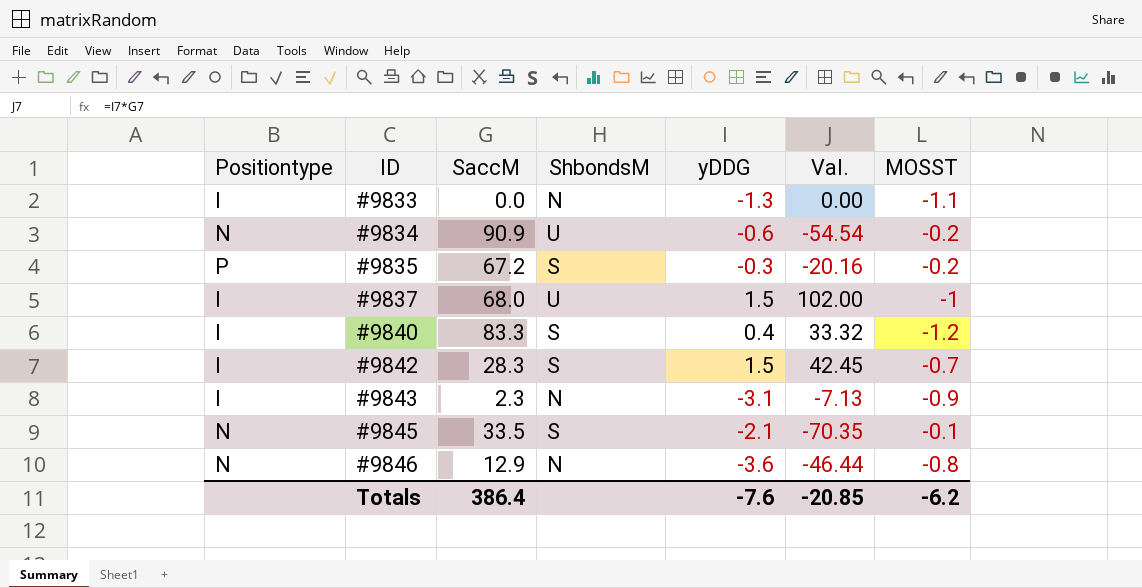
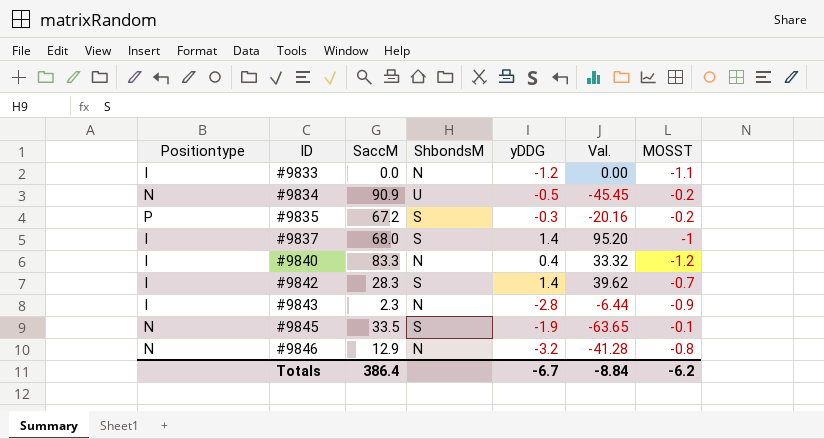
#9833 | yDDG: -1.3 -> -1.2
#9834 | yDDG: -0.6 -> -0.5
#9834 | Val.: -54.54 -> -45.45
#9837 | ShbondsM: U -> S
#9837 | yDDG: 1.5 -> 1.4
#9837 | Val.: 102.00 -> 95.20
#9840 | ShbondsM: S -> N
#9842 | yDDG: 1.5 -> 1.4
#9842 | Val.: 42.45 -> 39.62
#9843 | yDDG: -3.1 -> -2.8
#9843 | Val.: -7.13 -> -6.44
#9845 | yDDG: -2.1 -> -1.9
#9845 | Val.: -70.35 -> -63.65
#9846 | yDDG: -3.6 -> -3.2
#9846 | Val.: -46.44 -> -41.28
Totals | yDDG: -7.6 -> -6.7
Totals | Val.: -20.85 -> -8.84

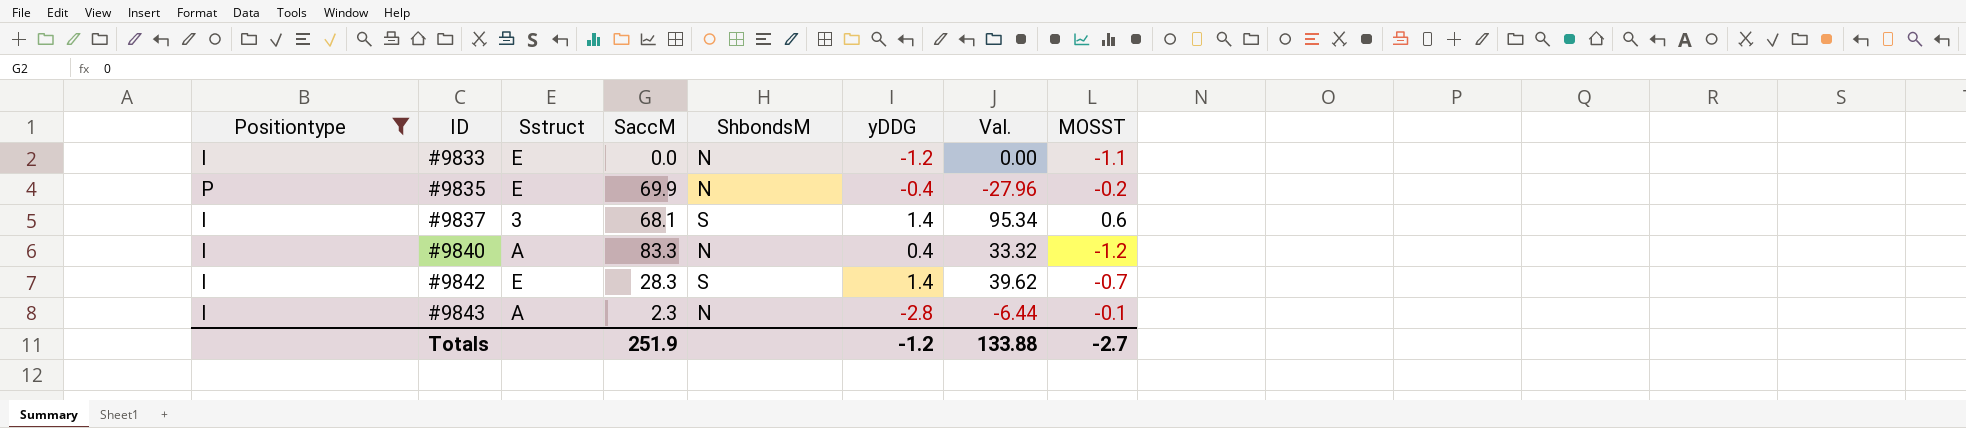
filter: none -> Positiontype != N
column Sstruct | position: none -> 3
#9835 | SaccM: 67.2 -> 69.9
#9835 | ShbondsM: S -> N
#9835 | yDDG: -0.3 -> -0.4
#9835 | Val.: -20.16 -> -27.96
#9837 | SaccM: 68.0 -> 68.1
#9837 | Val.: 95.20 -> 95.34
#9837 | MOSST: -1 -> 0.6
#9843 | MOSST: -0.9 -> -0.1
Totals | SaccM: 386.4 -> 251.9
Totals | yDDG: -6.7 -> -1.2
Totals | Val.: -8.84 -> 133.88
Totals | MOSST: -6.2 -> -2.7

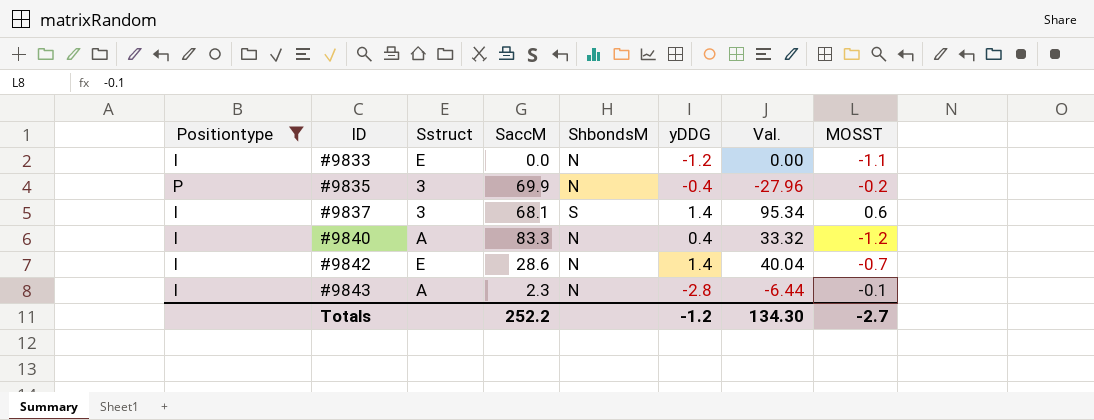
#9835 | Sstruct: E -> 3
#9842 | SaccM: 28.3 -> 28.6
#9842 | ShbondsM: S -> N
#9842 | Val.: 39.62 -> 40.04
Totals | SaccM: 251.9 -> 252.2
Totals | Val.: 133.88 -> 134.30

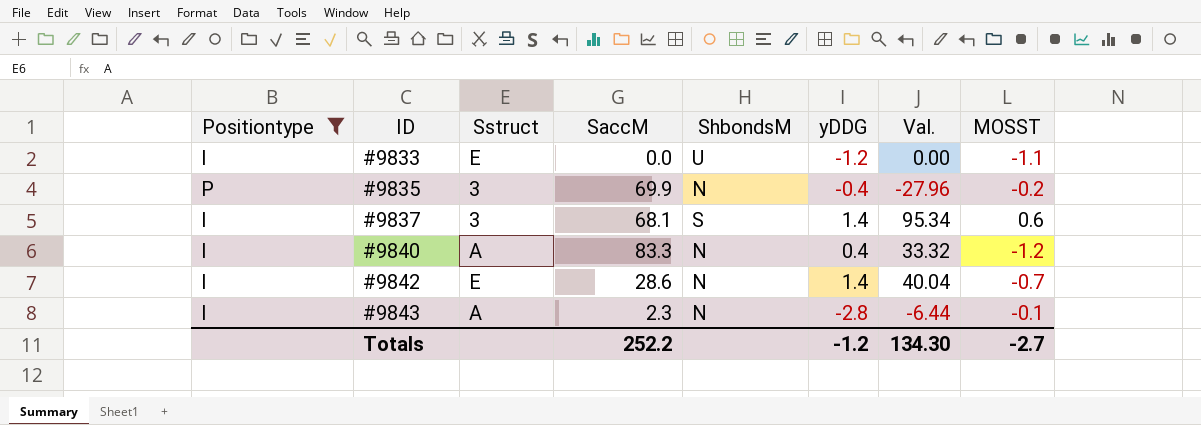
#9833 | ShbondsM: N -> U

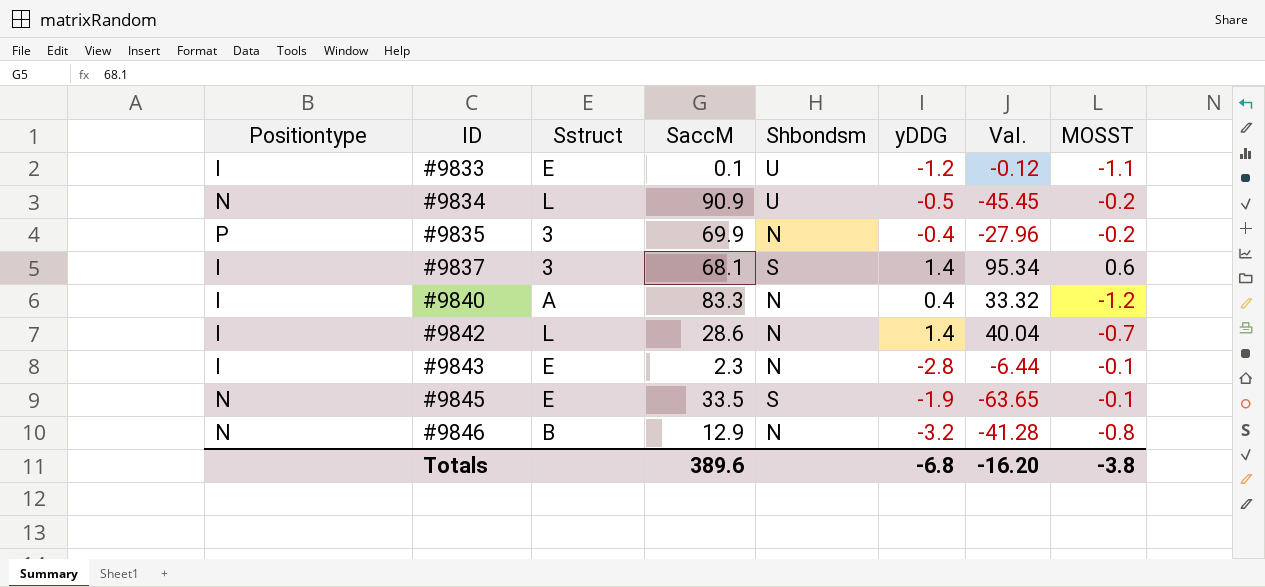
filter: Positiontype != N -> none
column name: ShbondsM -> Shbondsm
#9833 | SaccM: 0.0 -> 0.1
#9833 | Val.: 0.00 -> -0.12
#9842 | Sstruct: E -> L
#9843 | Sstruct: A -> E
Totals | SaccM: 252.2 -> 389.6
Totals | yDDG: -1.2 -> -6.8
Totals | Val.: 134.30 -> -16.20
Totals | MOSST: -2.7 -> -3.8

